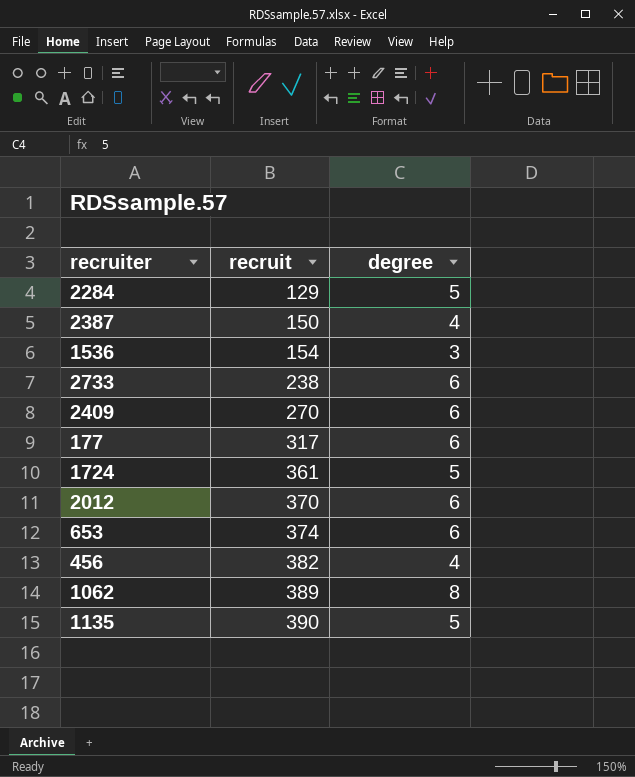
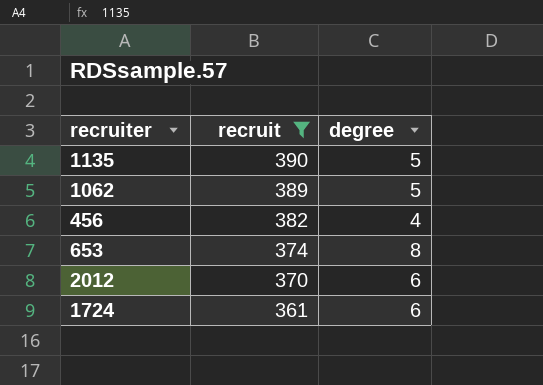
filter: none -> recruit >= 361
row order: recruit ascending -> recruit descending
1062 | degree: 8 -> 5
653 | degree: 6 -> 8
1724 | degree: 5 -> 6

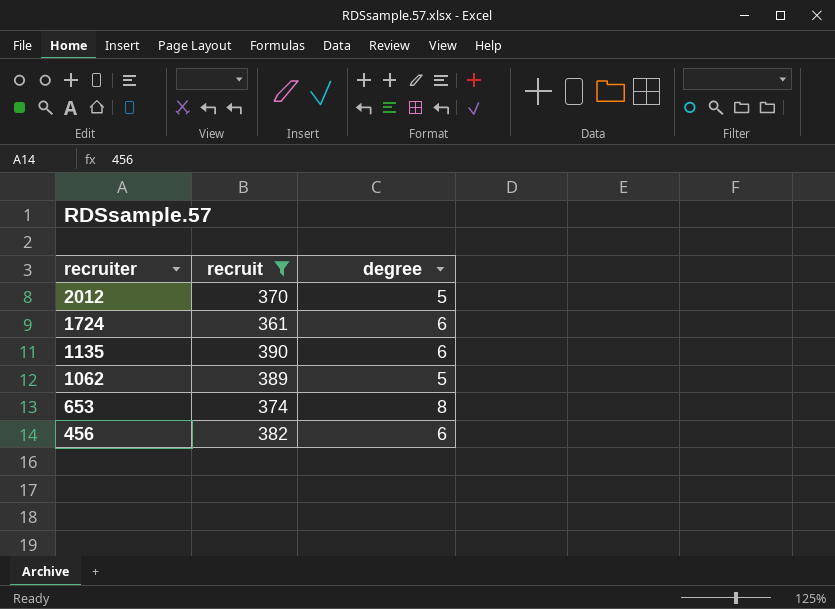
row order: recruit descending -> recruiter descending
2012 | degree: 6 -> 5
1135 | degree: 5 -> 6
456 | degree: 4 -> 6

